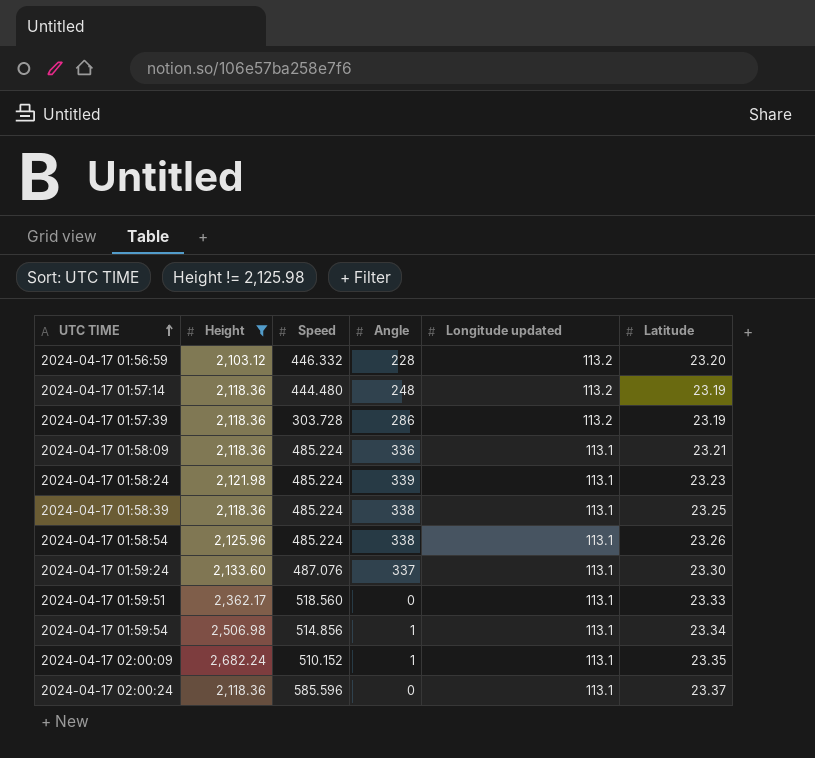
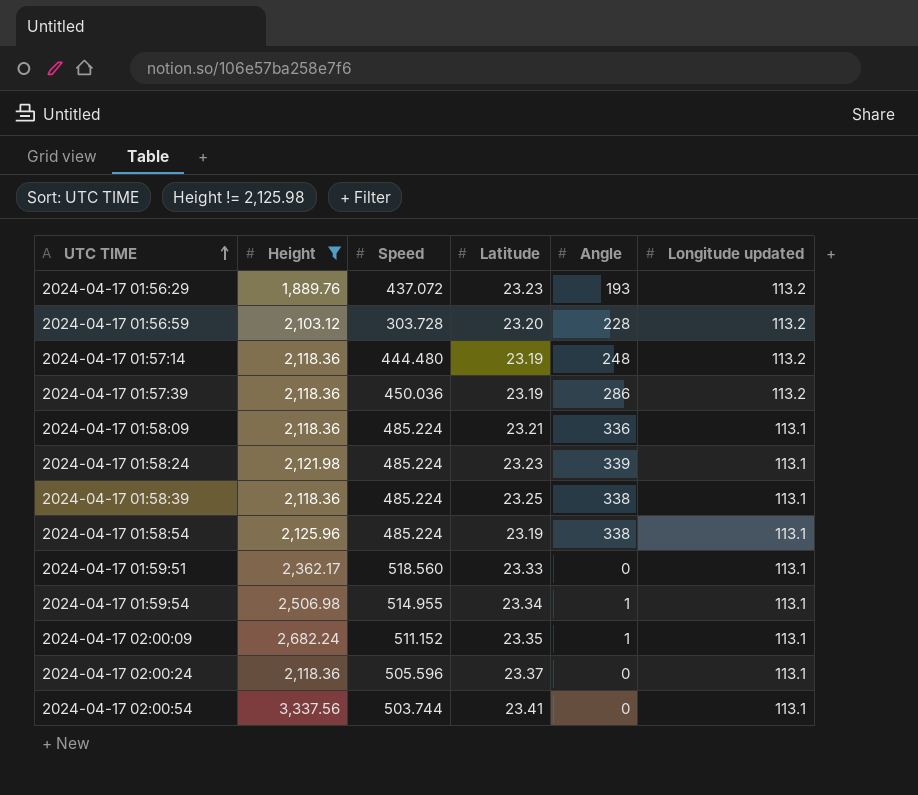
column Latitude | position: 6 -> 4
row 2024-04-17 01:59:24: 2,133.60 | 487.076 | 337 | 113.1 | 23.30 -> none
row 2024-04-17 01:56:29: none -> 1,889.76 | 437.072 | 23.23 | 193 | 113.2
2024-04-17 01:56:59 | Speed: 446.332 -> 303.728
2024-04-17 01:57:39 | Speed: 303.728 -> 450.036
2024-04-17 01:58:54 | Latitude: 23.26 -> 23.19
2024-04-17 01:59:54 | Speed: 514.856 -> 514.955
2024-04-17 02:00:09 | Speed: 510.152 -> 511.152
2024-04-17 02:00:24 | Speed: 585.596 -> 505.596
row 2024-04-17 02:00:54: none -> 3,337.56 | 503.744 | 23.41 | 0 | 113.1

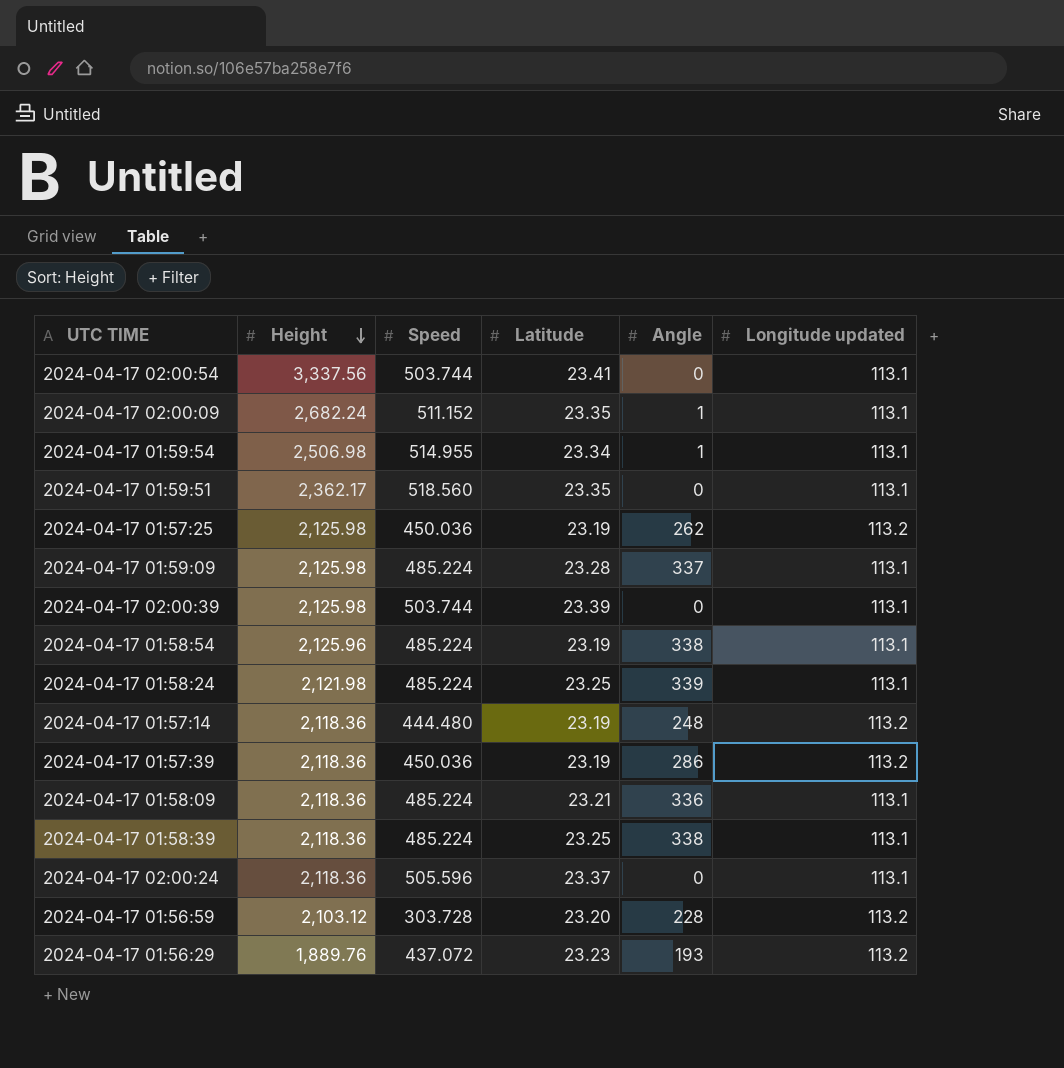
filter: Height != 2,125.98 -> none
row order: UTC TIME ascending -> Height descending
2024-04-17 01:59:51 | Latitude: 23.33 -> 23.35
2024-04-17 01:58:24 | Latitude: 23.23 -> 23.25

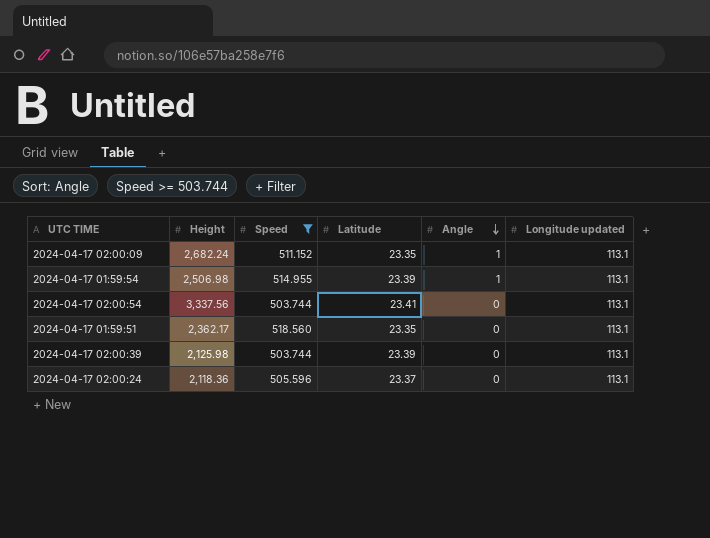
filter: none -> Speed >= 503.744
row order: Height descending -> Angle descending
2024-04-17 01:59:54 | Latitude: 23.34 -> 23.39

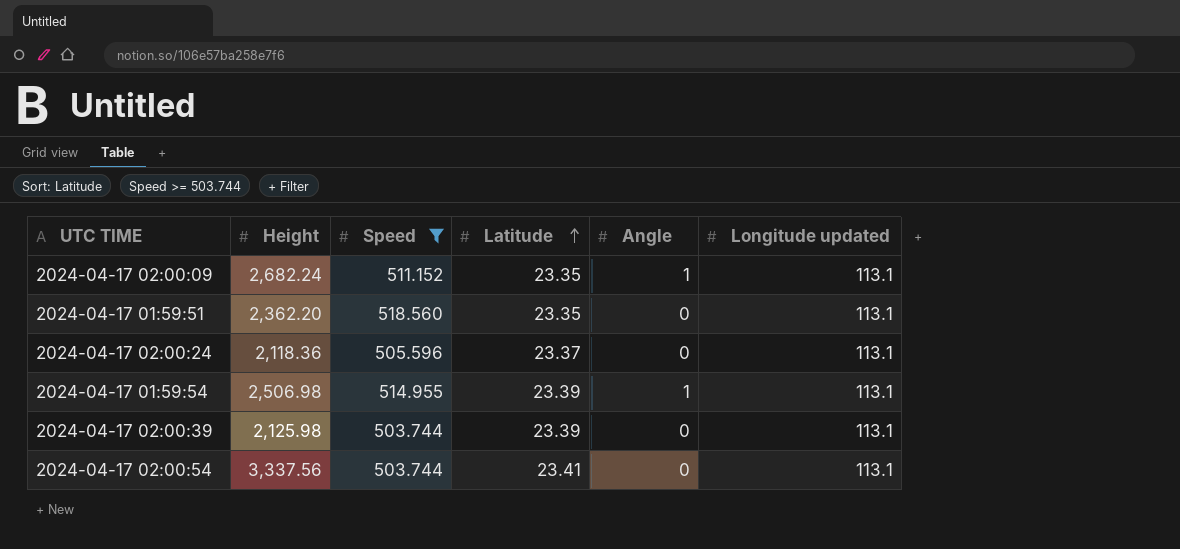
row order: Angle descending -> Latitude ascending
2024-04-17 01:59:51 | Height: 2,362.17 -> 2,362.20

